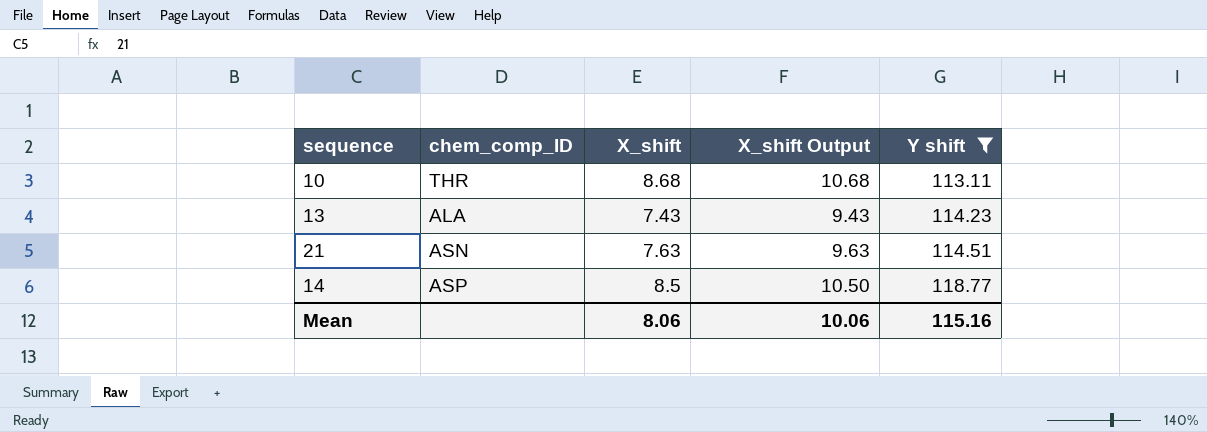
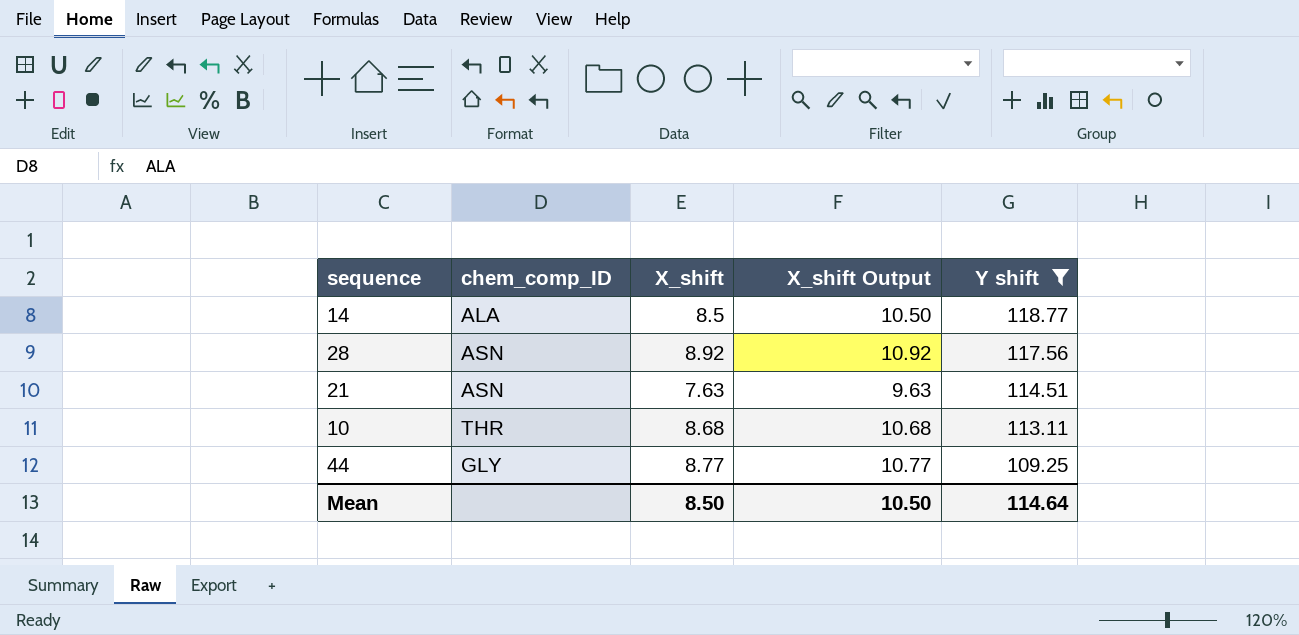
row order: Y shift ascending -> Y shift descending
row 13: ALA | 7.43 | 9.43 | 114.23 -> none
14 | chem_comp_ID: ASP -> ALA
row 28: none -> ASN | 8.92 | 10.92 | 117.56
row 44: none -> GLY | 8.77 | 10.77 | 109.25
Mean | X_shift: 8.06 -> 8.50
Mean | X_shift Output: 10.06 -> 10.50
Mean | Y shift: 115.16 -> 114.64

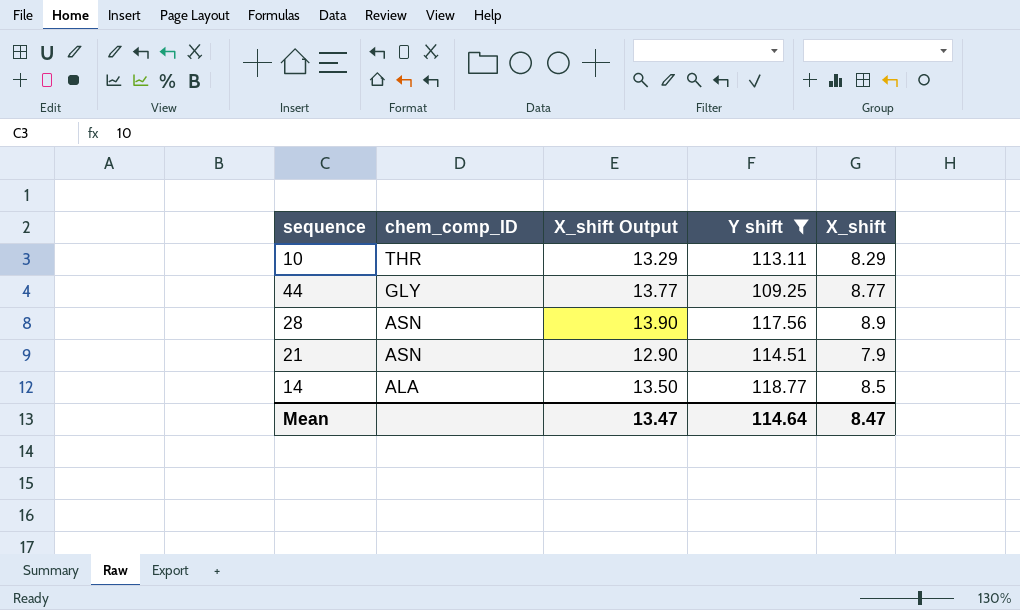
row order: Y shift descending -> chem_comp_ID descending
column X_shift Output | formula: [X_shift] + 2 -> [X_shift] + 5
column X_shift | position: 3 -> 5
10 | X_shift: 8.68 -> 8.29
28 | X_shift: 8.92 -> 8.9
21 | X_shift: 7.63 -> 7.9
Mean | X_shift Output: 10.50 -> 13.47
Mean | X_shift: 8.50 -> 8.47

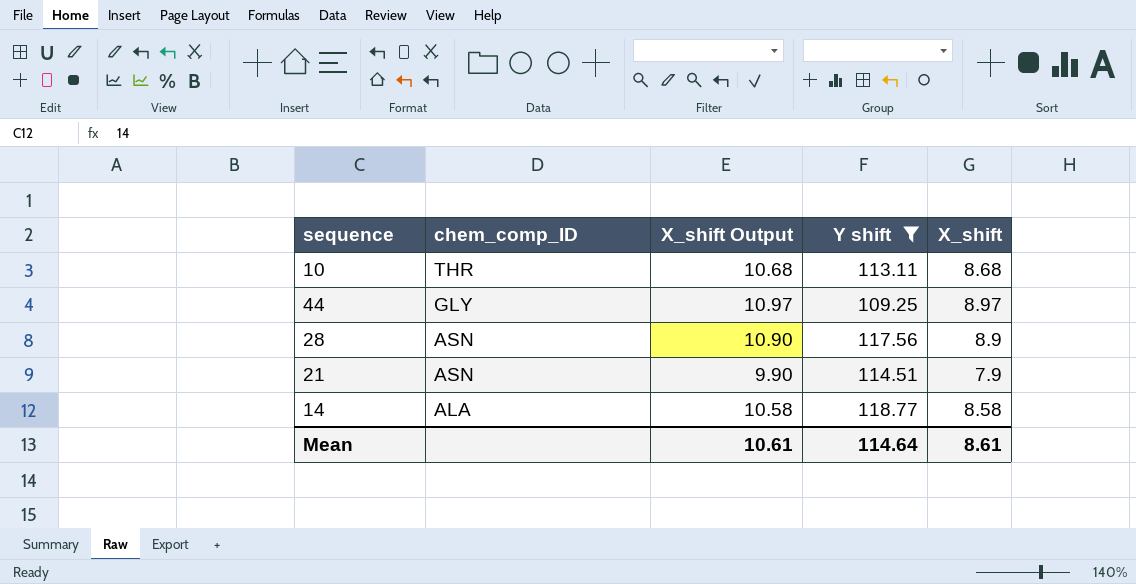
column X_shift Output | formula: [X_shift] + 5 -> [X_shift] + 2
10 | X_shift: 8.29 -> 8.68
44 | X_shift: 8.77 -> 8.97
14 | X_shift: 8.5 -> 8.58
Mean | X_shift Output: 13.47 -> 10.61
Mean | X_shift: 8.47 -> 8.61

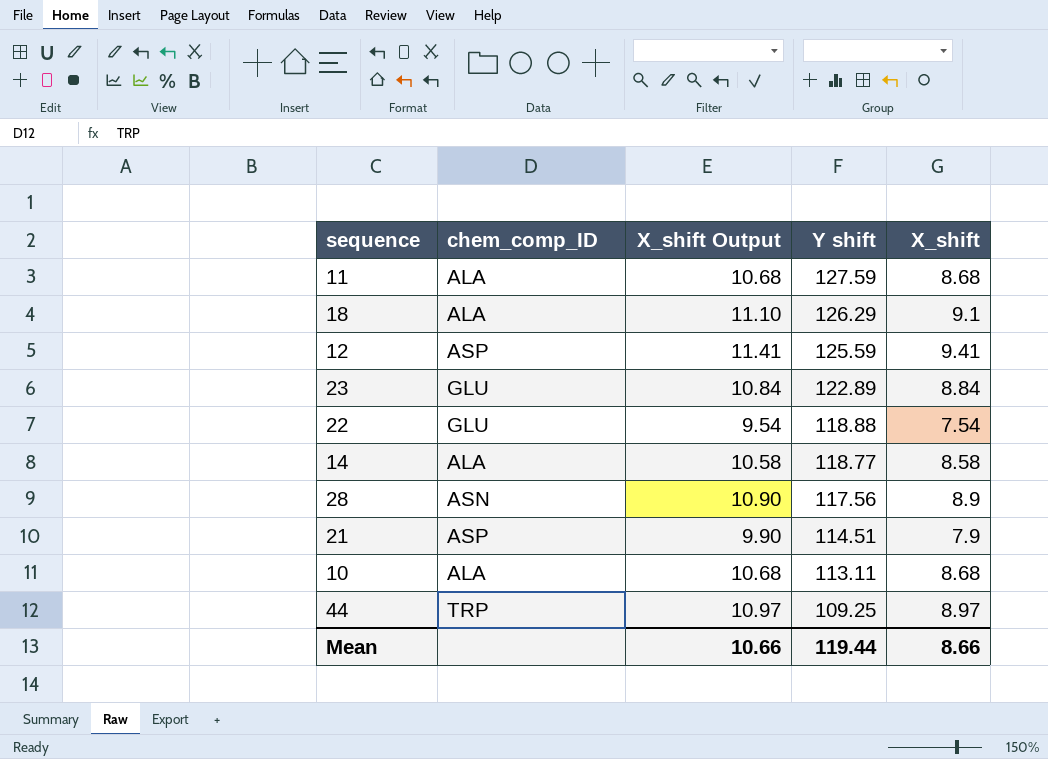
filter: Y shift <= 118.77 -> none
row order: chem_comp_ID descending -> Y shift descending
21 | chem_comp_ID: ASN -> ASP
10 | chem_comp_ID: THR -> ALA
44 | chem_comp_ID: GLY -> TRP
Mean | X_shift Output: 10.61 -> 10.66
Mean | Y shift: 114.64 -> 119.44
Mean | X_shift: 8.61 -> 8.66

